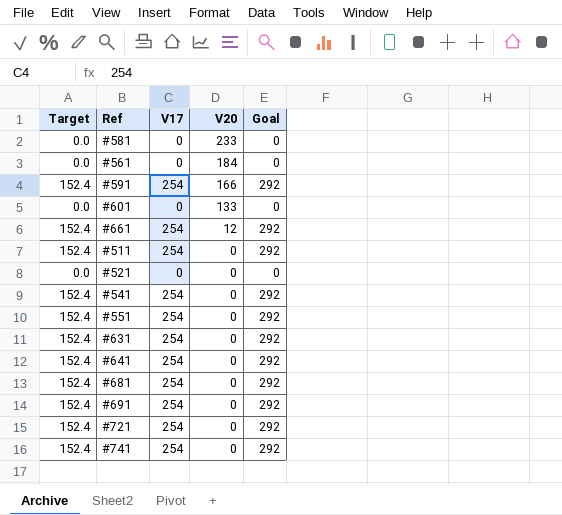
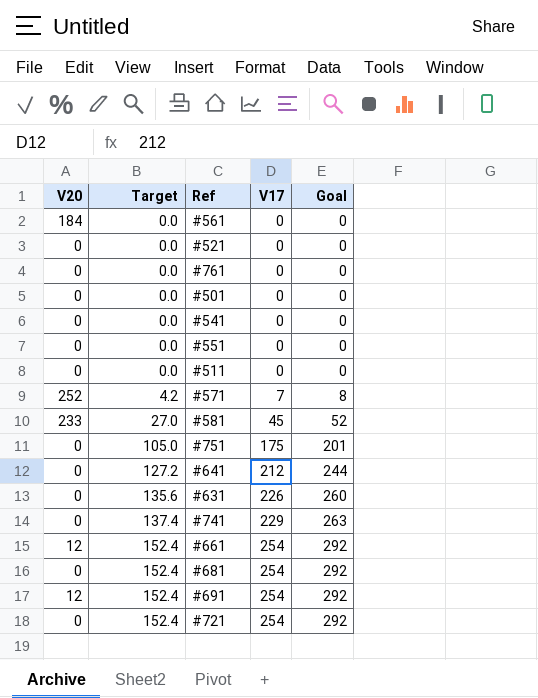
row order: V20 descending -> Target ascending
column V20 | position: 4 -> 1
row #591: 152.4 | 254 | 166 | 292 -> none
row #601: 0.0 | 0 | 133 | 0 -> none
row #761: none -> 0 | 0.0 | 0 | 0
row #501: none -> 0 | 0.0 | 0 | 0
#541 | Target: 152.4 -> 0.0
#541 | V17: 254 -> 0
#541 | Goal: 292 -> 0
#551 | Target: 152.4 -> 0.0
#551 | V17: 254 -> 0
#551 | Goal: 292 -> 0
#511 | Target: 152.4 -> 0.0
#511 | V17: 254 -> 0
#511 | Goal: 292 -> 0
row #571: none -> 252 | 4.2 | 7 | 8
#581 | Target: 0.0 -> 27.0
#581 | V17: 0 -> 45
#581 | Goal: 0 -> 52
row #751: none -> 0 | 105.0 | 175 | 201
#641 | Target: 152.4 -> 127.2
#641 | V17: 254 -> 212
#641 | Goal: 292 -> 244
#631 | Target: 152.4 -> 135.6
#631 | V17: 254 -> 226
#631 | Goal: 292 -> 260
#741 | Target: 152.4 -> 137.4
#741 | V17: 254 -> 229
#741 | Goal: 292 -> 263
#691 | V20: 0 -> 12

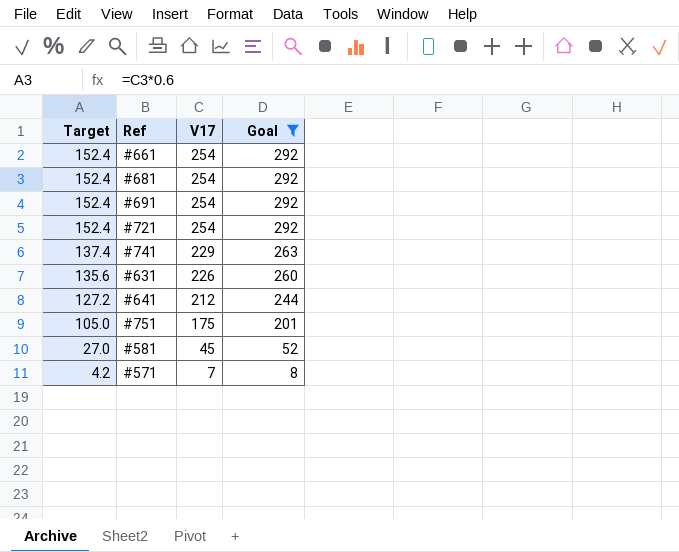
filter: none -> Goal != 0
row order: Target ascending -> Target descending
column V20 | position: 1 -> none

